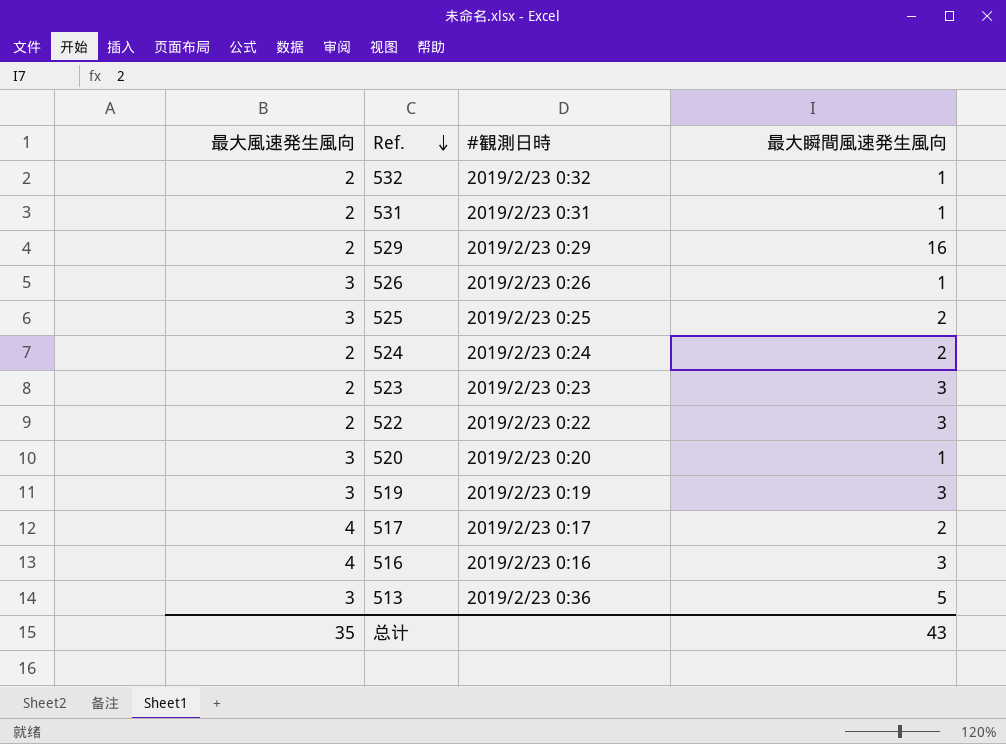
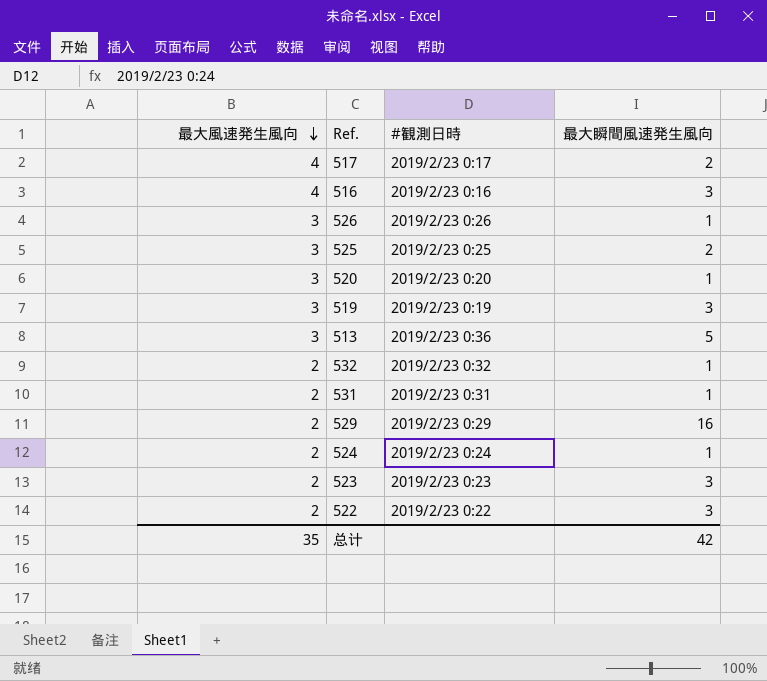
row order: Ref. descending -> 最大風速発生風向 descending
524 | 最大瞬間風速発生風向: 2 -> 1
总计 | 最大瞬間風速発生風向: 43 -> 42

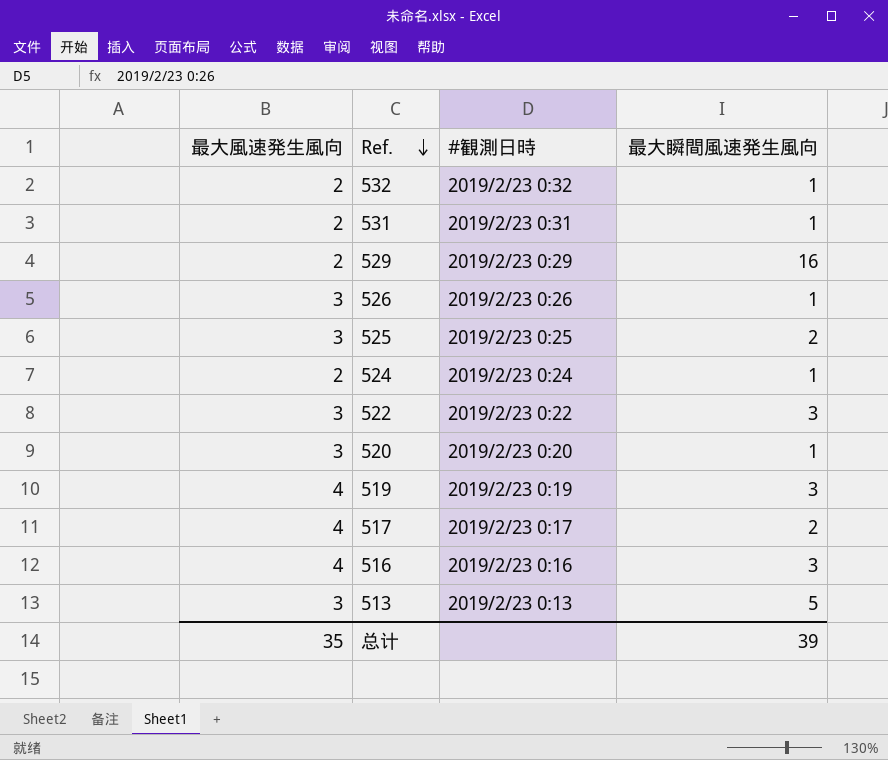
row order: 最大風速発生風向 descending -> Ref. descending
row 523: 2 | 2019/2/23 0:23 | 3 -> none
522 | 最大風速発生風向: 2 -> 3
519 | 最大風速発生風向: 3 -> 4
513 | #観測日時: 2019/2/23 0:36 -> 2019/2/23 0:13
总计 | 最大瞬間風速発生風向: 42 -> 39

